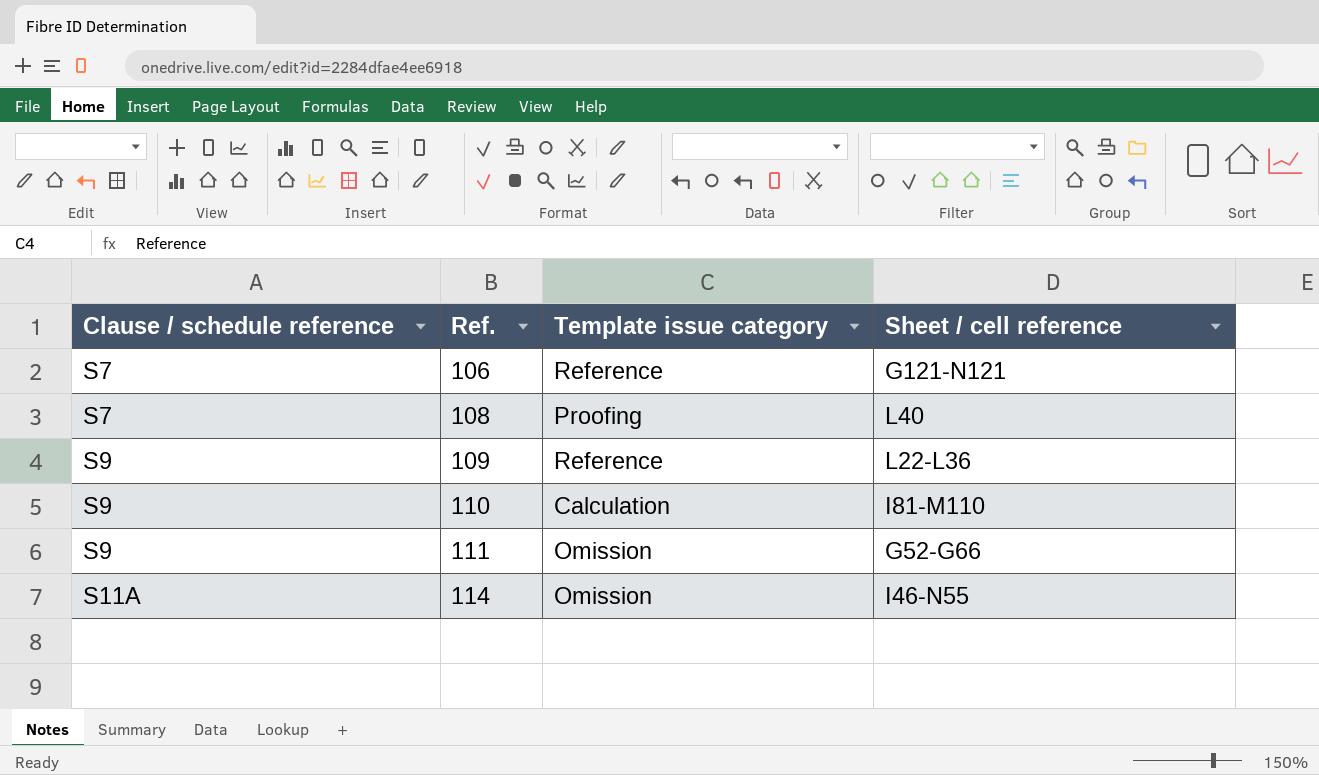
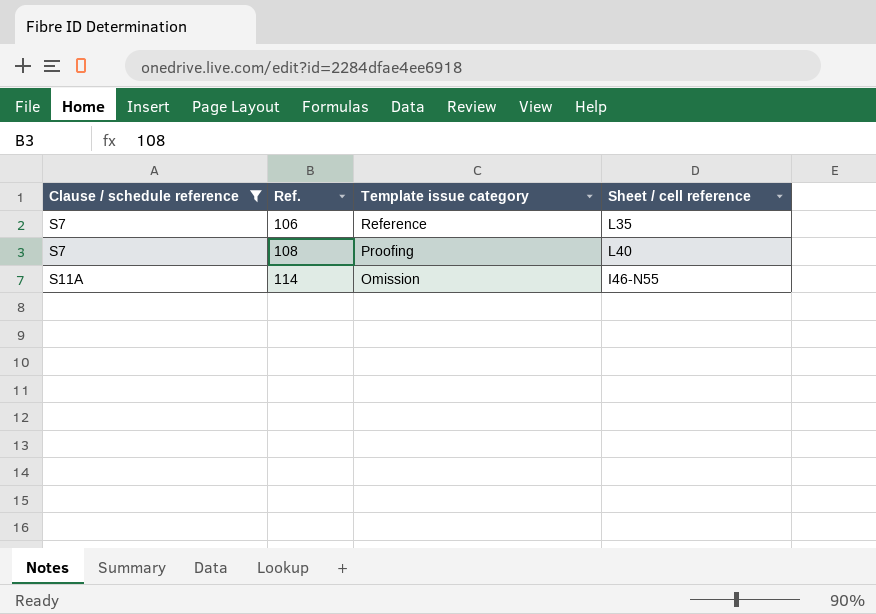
filter: none -> Clause / schedule reference != S9
106 | Sheet / cell reference: G121-N121 -> L35

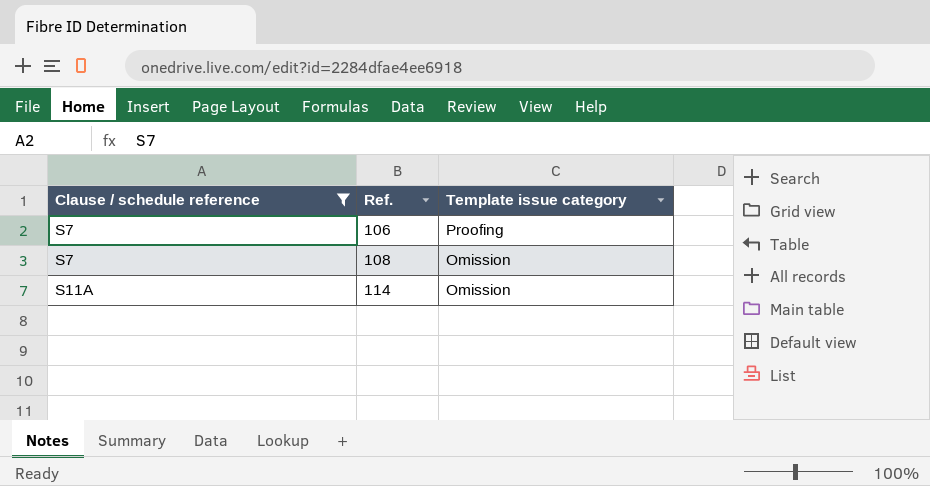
column Sheet / cell reference | position: 4 -> none
106 | Template issue category: Reference -> Proofing
108 | Template issue category: Proofing -> Omission

